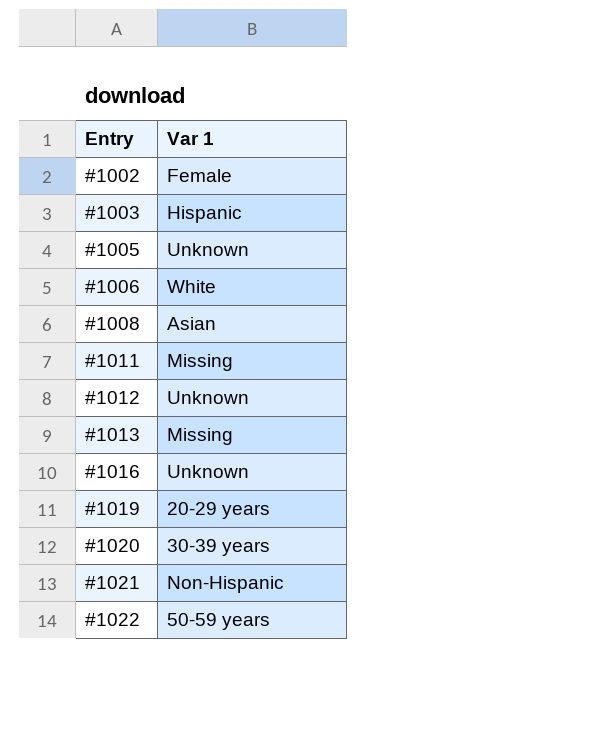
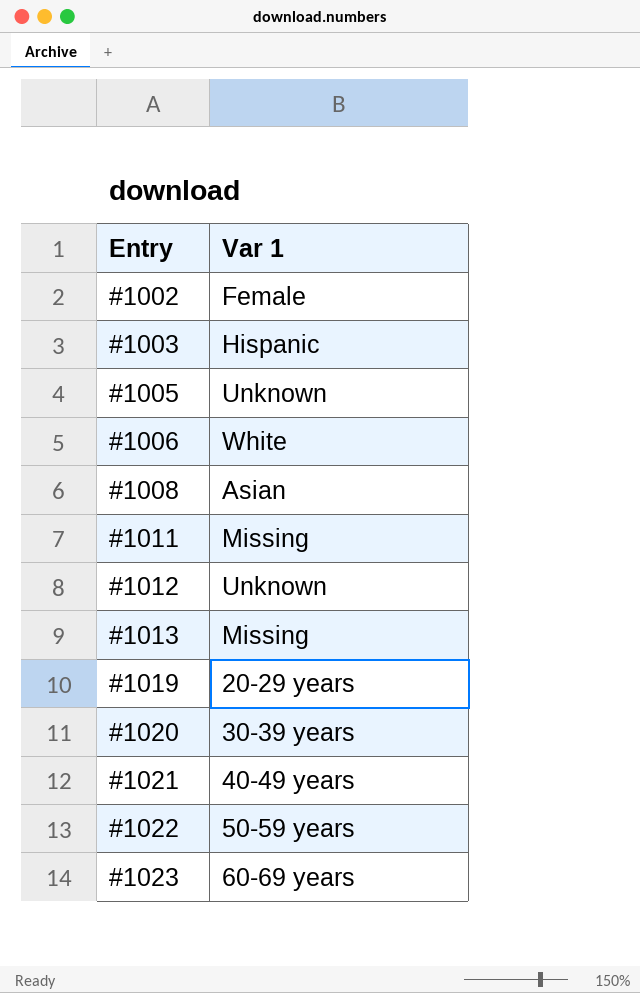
row #1016: Unknown -> none
#1021 | Var 1: Non-Hispanic -> 40-49 years
row #1023: none -> 60-69 years

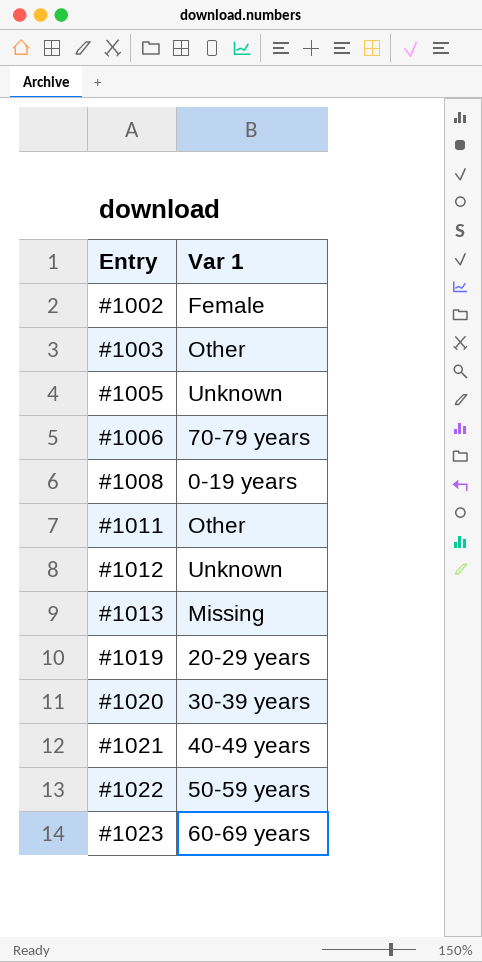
#1003 | Var 1: Hispanic -> Other
#1006 | Var 1: White -> 70-79 years
#1008 | Var 1: Asian -> 0-19 years
#1011 | Var 1: Missing -> Other

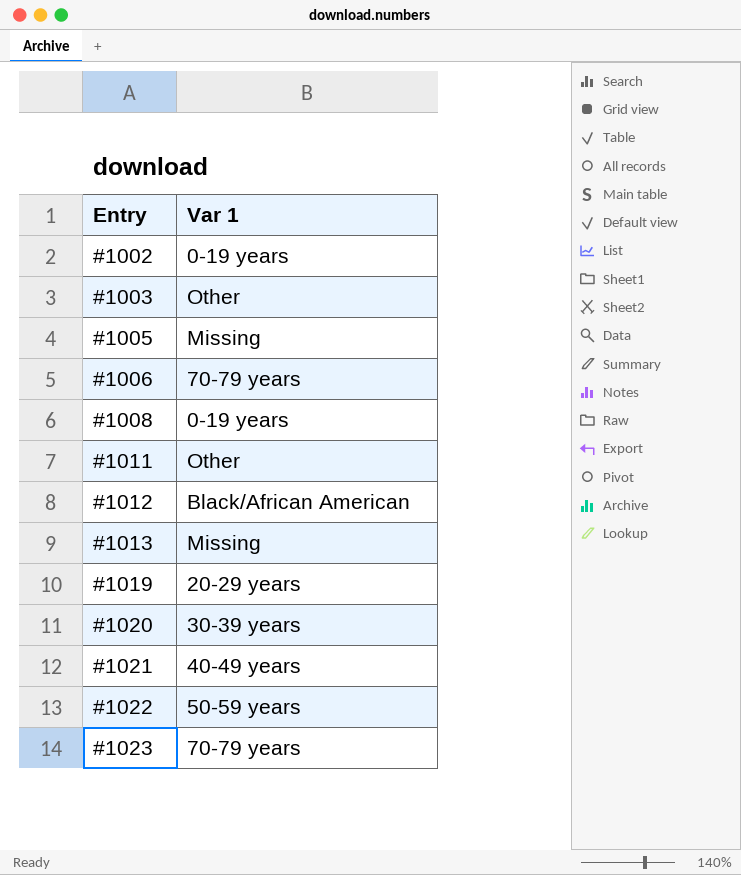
#1002 | Var 1: Female -> 0-19 years
#1005 | Var 1: Unknown -> Missing
#1012 | Var 1: Unknown -> Black/African American
#1023 | Var 1: 60-69 years -> 70-79 years

